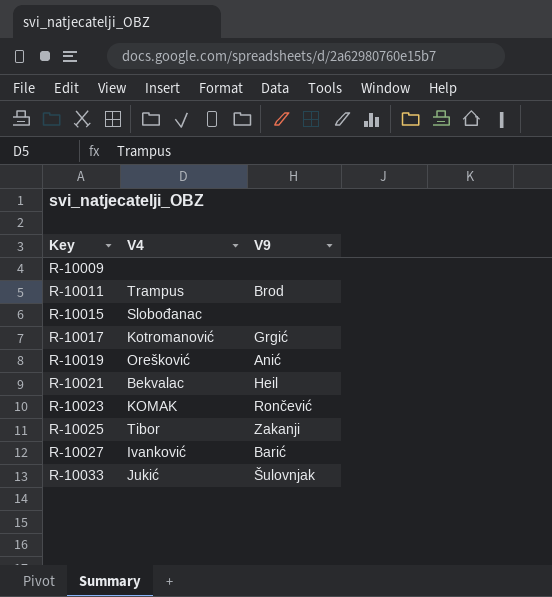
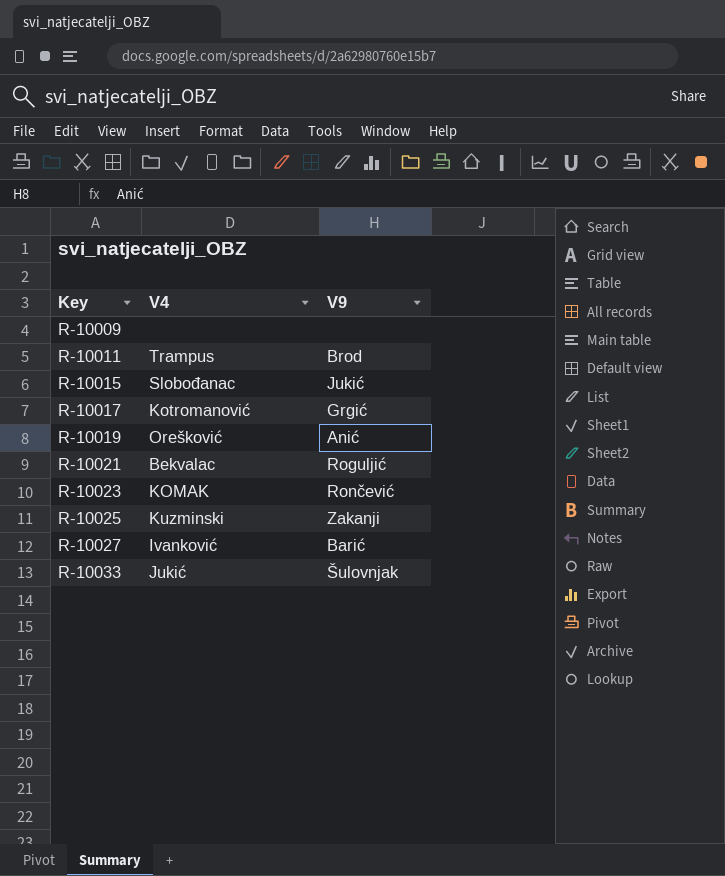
R-10015 | V9: none -> Jukić
R-10021 | V9: Heil -> Roguljić
R-10025 | V4: Tibor -> Kuzminski

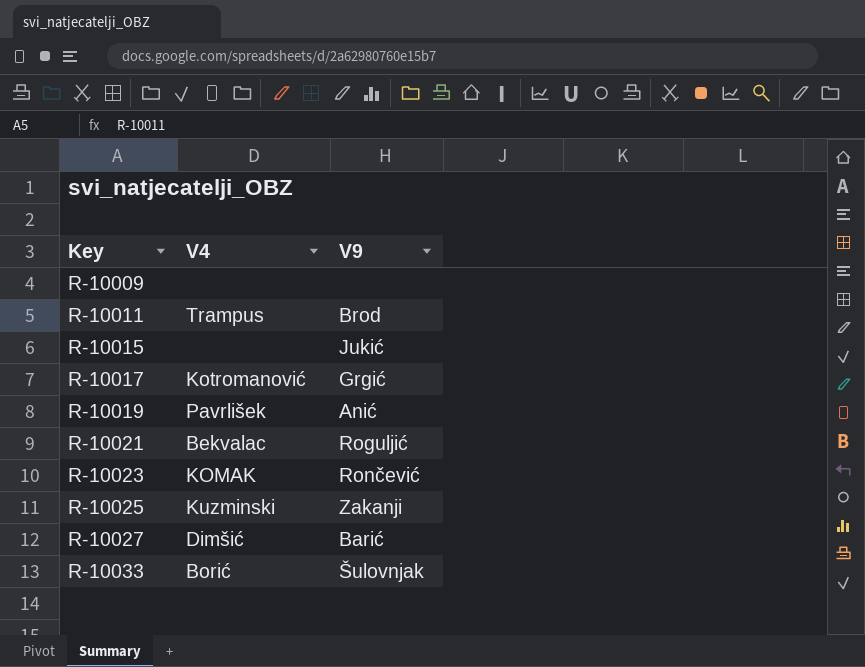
R-10015 | V4: Slobođanac -> none
R-10019 | V4: Orešković -> Pavrlišek
R-10027 | V4: Ivanković -> Dimšić
R-10033 | V4: Jukić -> Borić

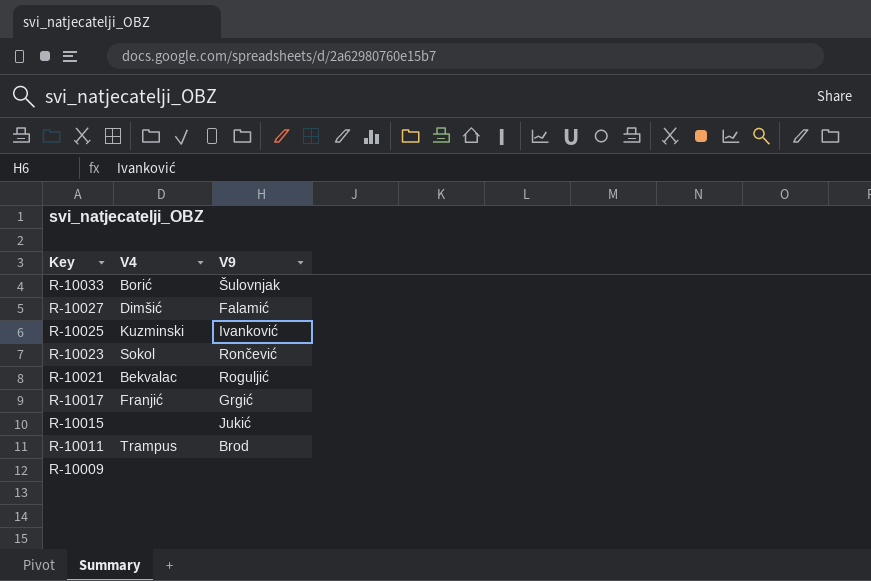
row order: Key ascending -> Key descending
row R-10019: Pavrlišek | Anić -> none
R-10027 | V9: Barić -> Falamić
R-10025 | V9: Zakanji -> Ivanković
R-10023 | V4: KOMAK -> Sokol
R-10017 | V4: Kotromanović -> Franjić

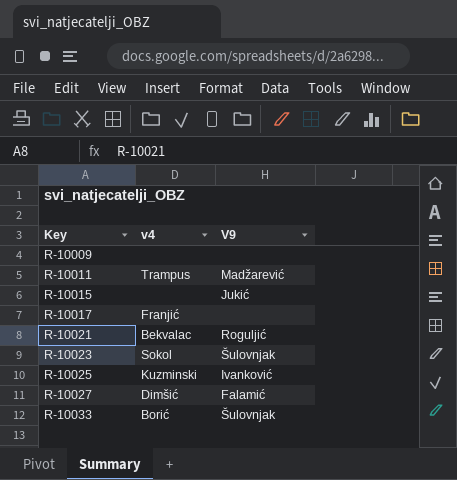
row order: Key descending -> Key ascending
column name: V4 -> v4
R-10011 | V9: Brod -> Madžarević
R-10017 | V9: Grgić -> none
R-10023 | V9: Rončević -> Šulovnjak

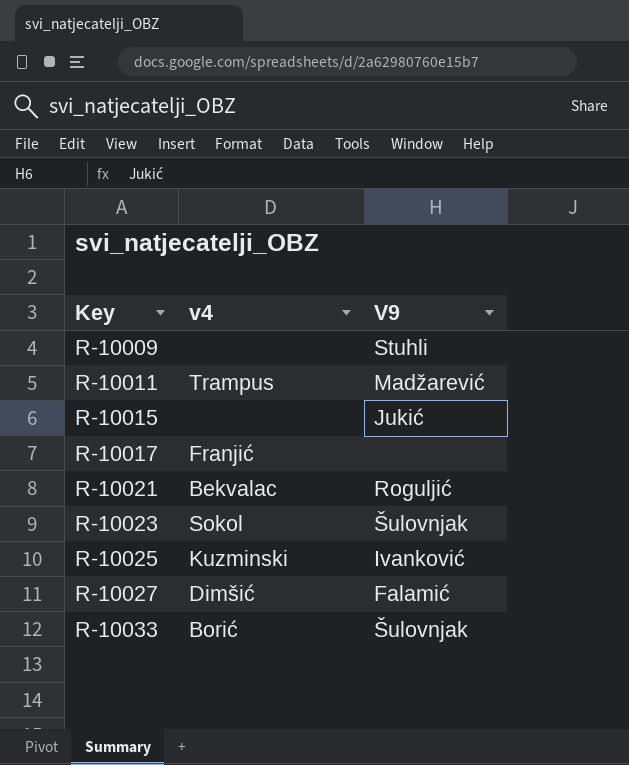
R-10009 | V9: none -> Stuhli

